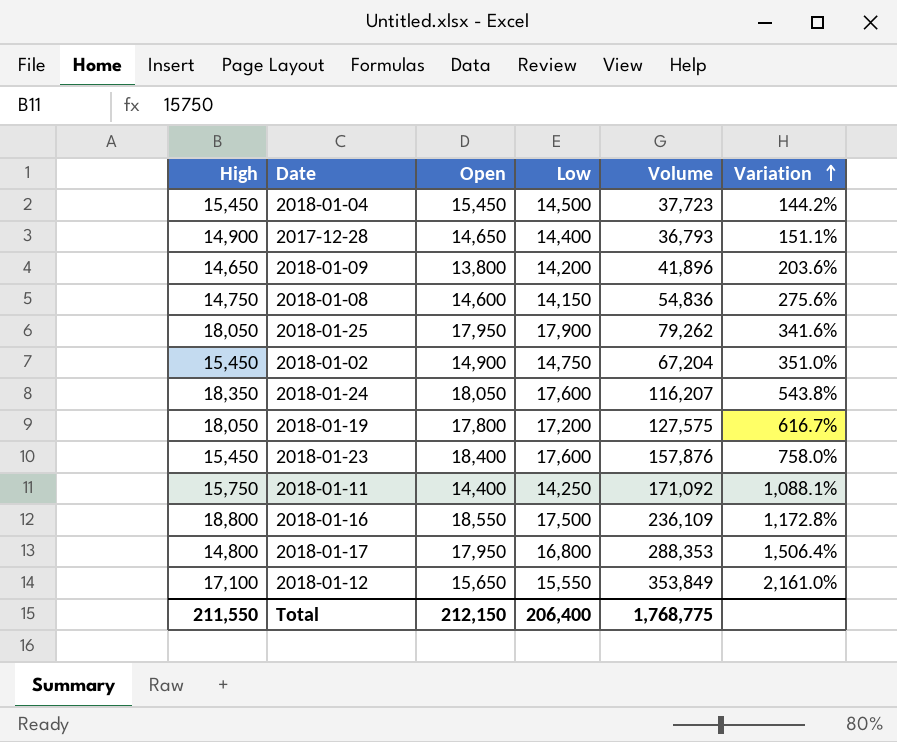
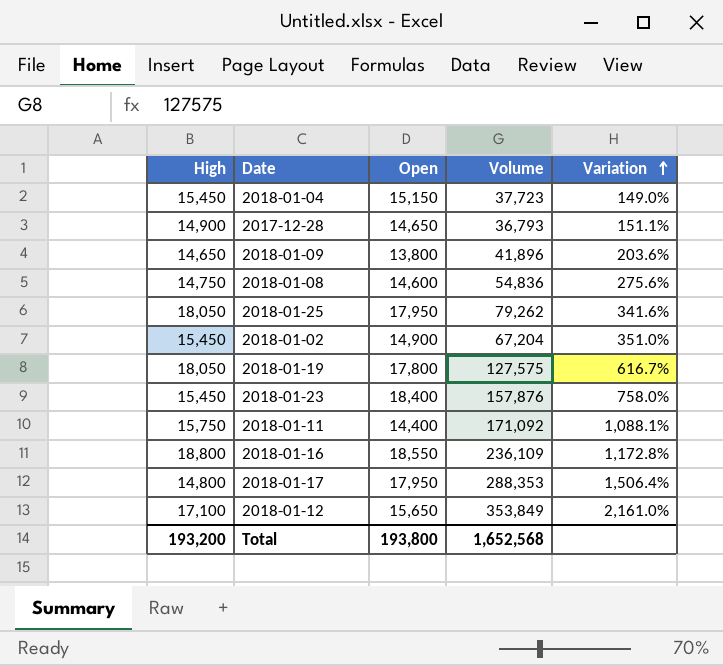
column Low | position: 4 -> none
row 2018-01-24: 18,350 | 18,050 | 17,600 | 116,207 | 543.8% -> none
2018-01-04 | Open: 15,450 -> 15,150
2018-01-04 | Variation: 144.2% -> 149.0%
Total | High: 211,550 -> 193,200
Total | Open: 212,150 -> 193,800
Total | Volume: 1,768,775 -> 1,652,568

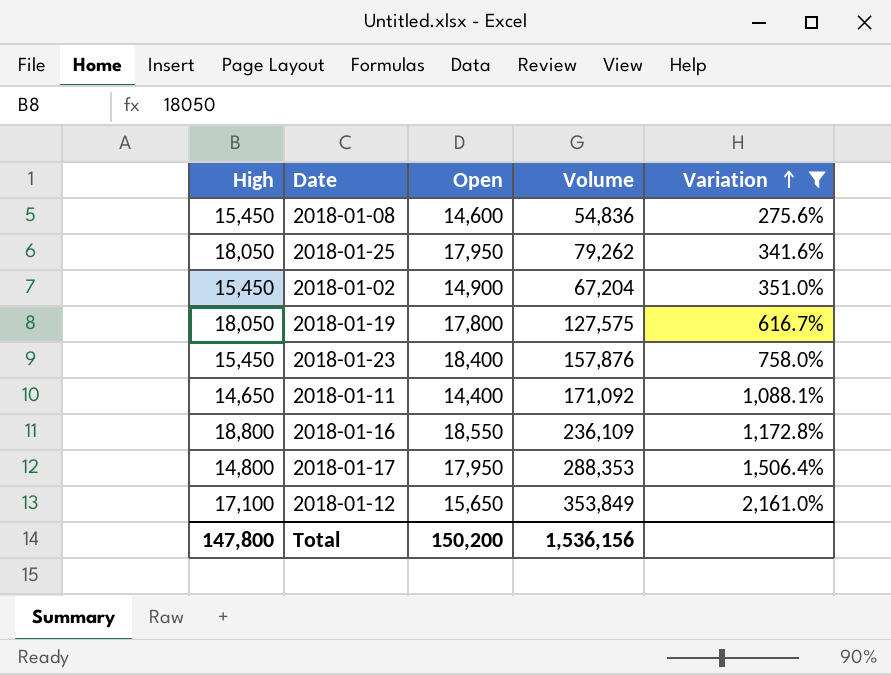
filter: none -> Variation >= 275.6%
2018-01-08 | High: 14,750 -> 15,450
2018-01-11 | High: 15,750 -> 14,650
Total | High: 193,200 -> 147,800
Total | Open: 193,800 -> 150,200
Total | Volume: 1,652,568 -> 1,536,156

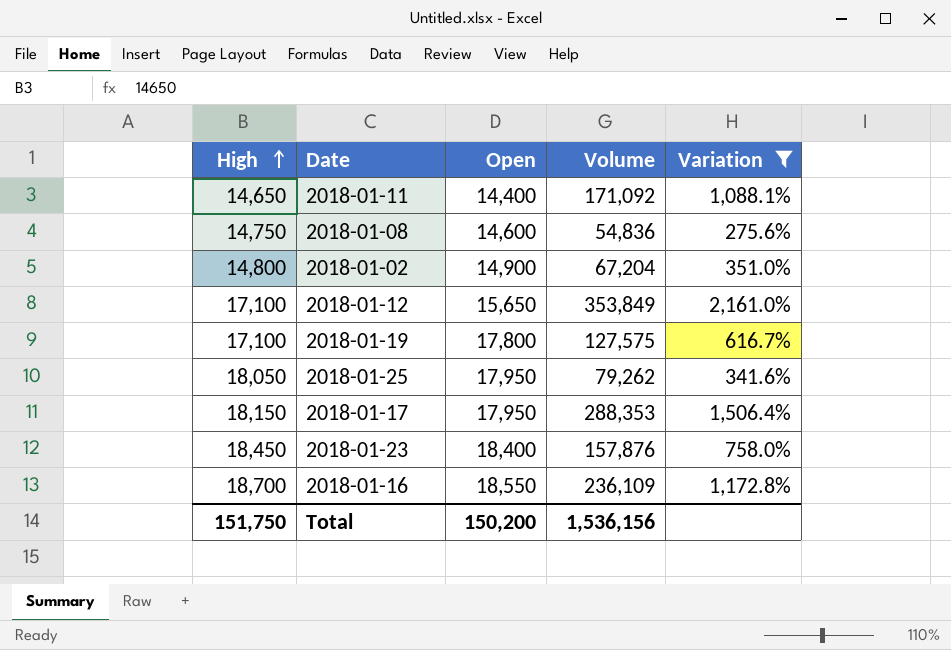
row order: Variation ascending -> High ascending
2018-01-08 | High: 15,450 -> 14,750
2018-01-02 | High: 15,450 -> 14,800
2018-01-19 | High: 18,050 -> 17,100
2018-01-17 | High: 14,800 -> 18,150
2018-01-23 | High: 15,450 -> 18,450
2018-01-16 | High: 18,800 -> 18,700
Total | High: 147,800 -> 151,750

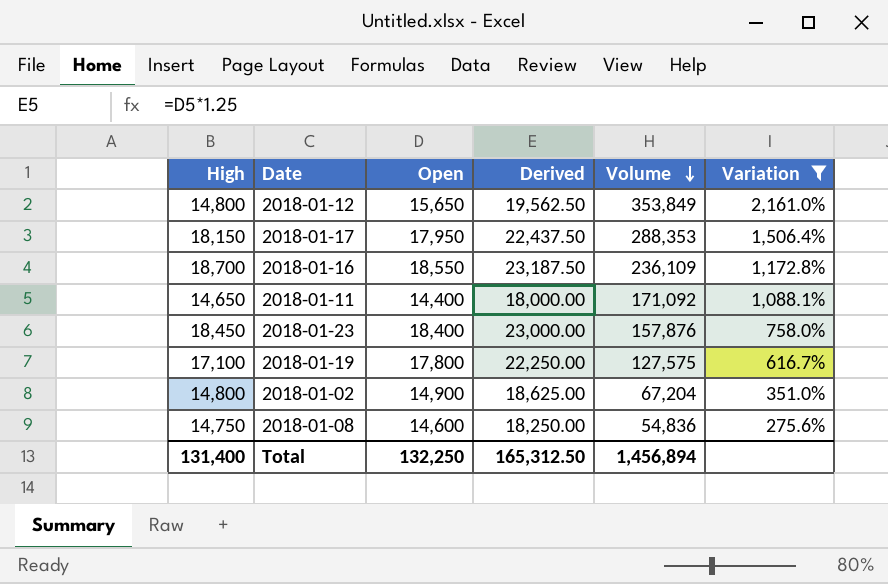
row order: High ascending -> Volume descending
column Derived | formula: none -> [Open] * 1.25
row 2018-01-25: 18,050 | 17,950 | 79,262 | 341.6% -> none
2018-01-12 | High: 17,100 -> 14,800
Total | High: 151,750 -> 131,400
Total | Open: 150,200 -> 132,250
Total | Volume: 1,536,156 -> 1,456,894

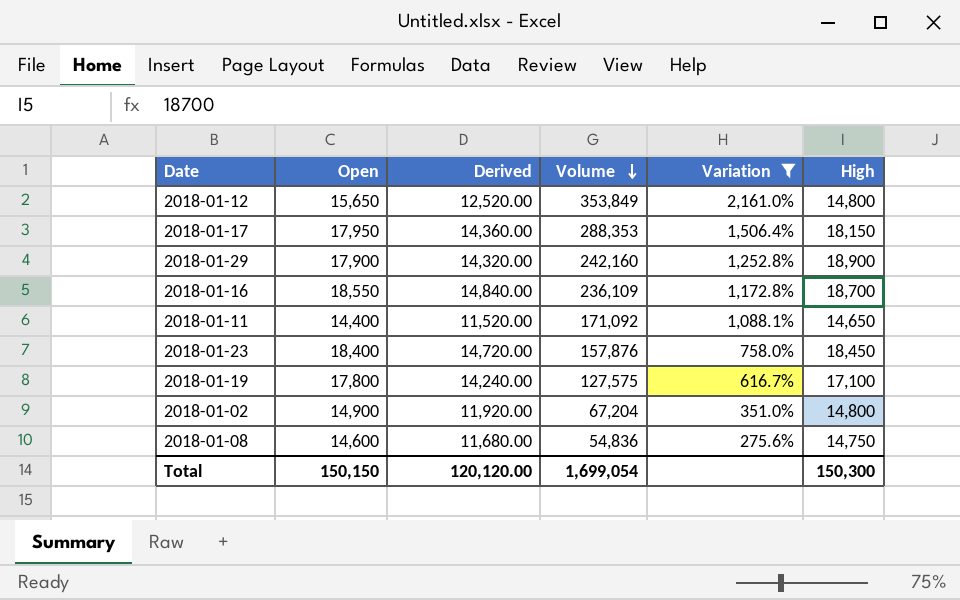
column Derived | formula: [Open] * 1.25 -> [Open] * 0.8
column High | position: 1 -> 6
row 2018-01-29: none -> 17,900 | 14,320.00 | 242,160 | 1,252.8% | 18,900
Total | Open: 132,250 -> 150,150
Total | Derived: 165,312.50 -> 120,120.00
Total | Volume: 1,456,894 -> 1,699,054
Total | High: 131,400 -> 150,300

